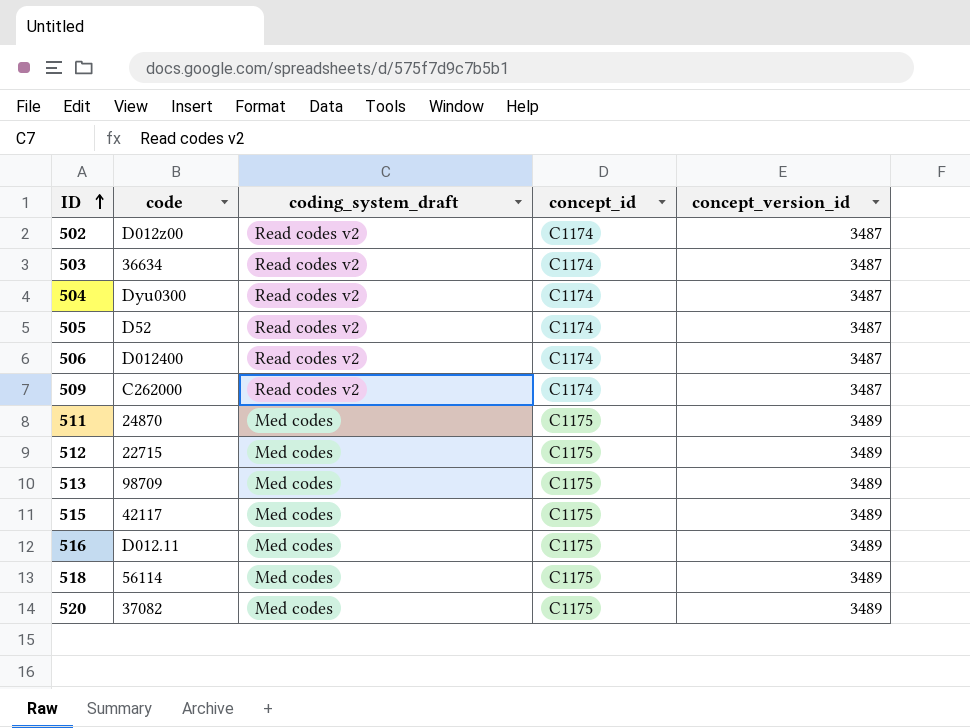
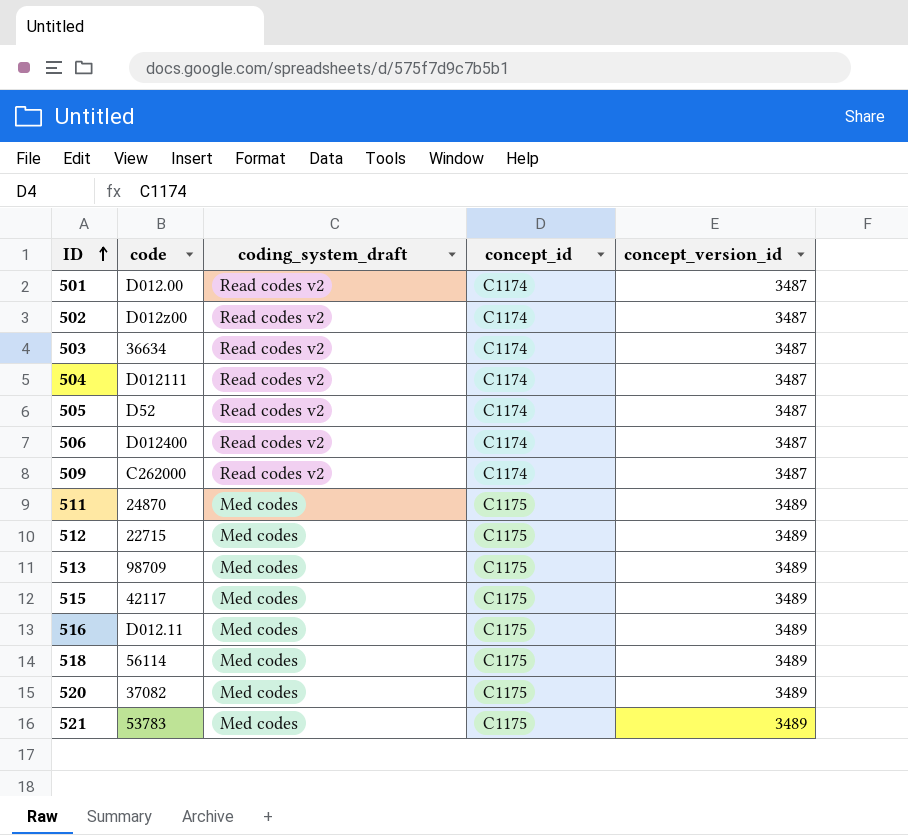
row 501: none -> D012.00 | Read codes v2 | C1174 | 3487
504 | code: Dyu0300 -> D012111
row 521: none -> 53783 | Med codes | C1175 | 3489

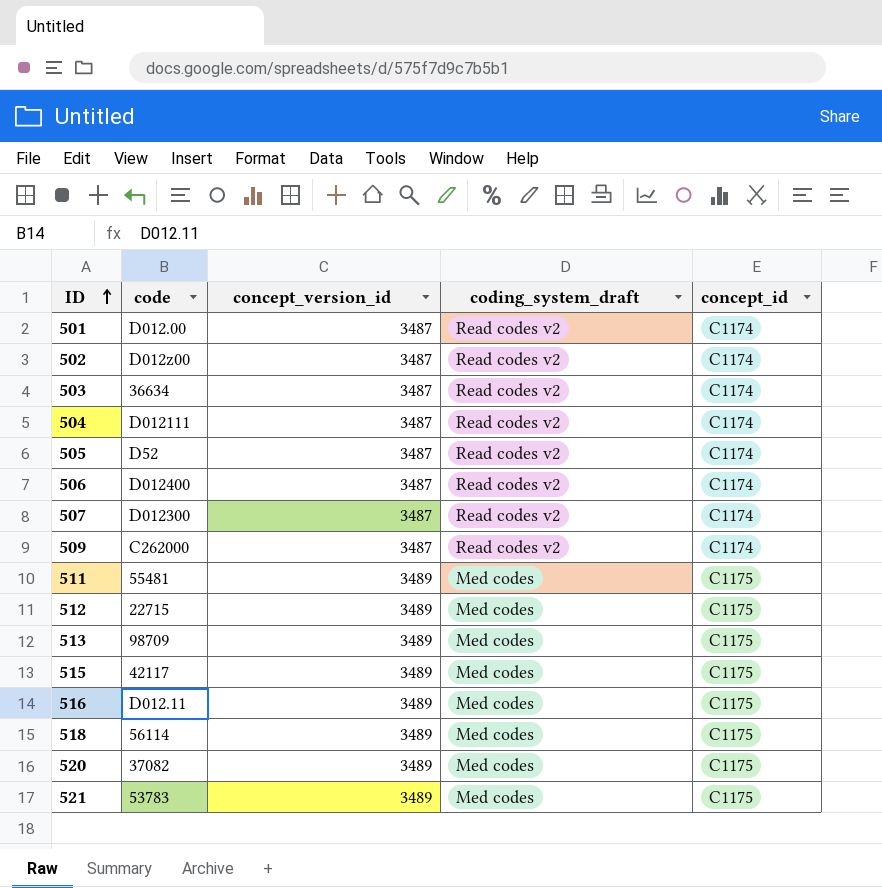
column concept_version_id | position: 5 -> 3
row 507: none -> D012300 | 3487 | Read codes v2 | C1174
511 | code: 24870 -> 55481

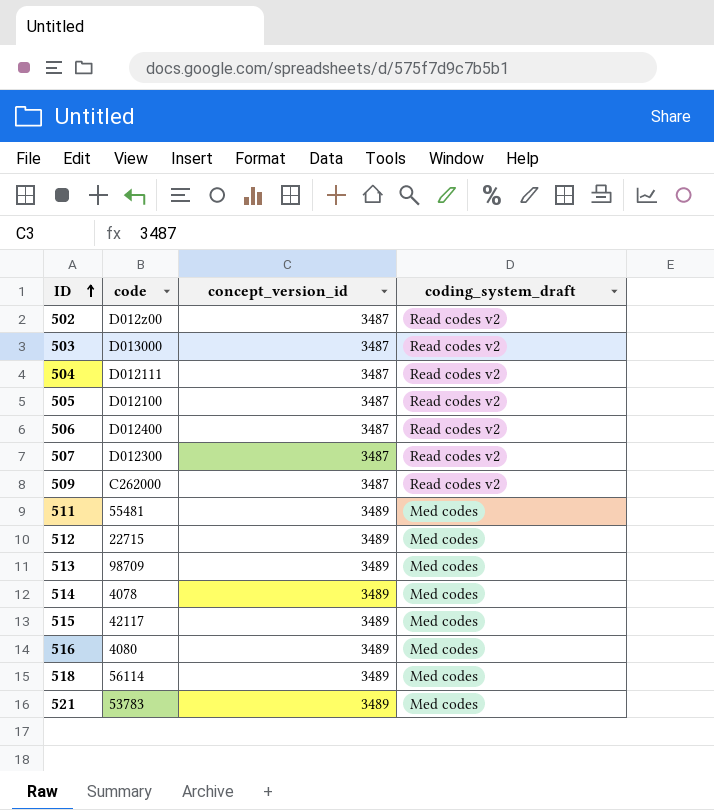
column concept_id | position: 5 -> none
row 501: D012.00 | 3487 | Read codes v2 | C1174 -> none
row 520: 37082 | 3489 | Med codes | C1175 -> none
503 | code: 36634 -> D013000
505 | code: D52 -> D012100
row 514: none -> 4078 | 3489 | Med codes
516 | code: D012.11 -> 4080

